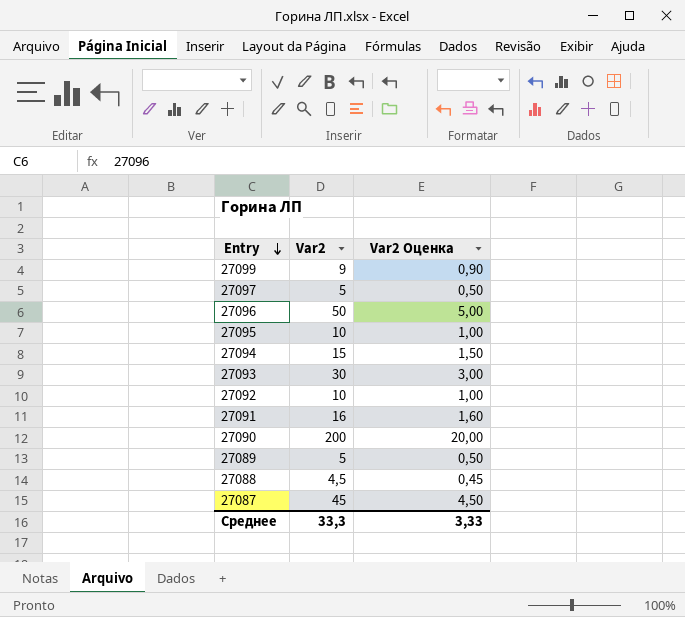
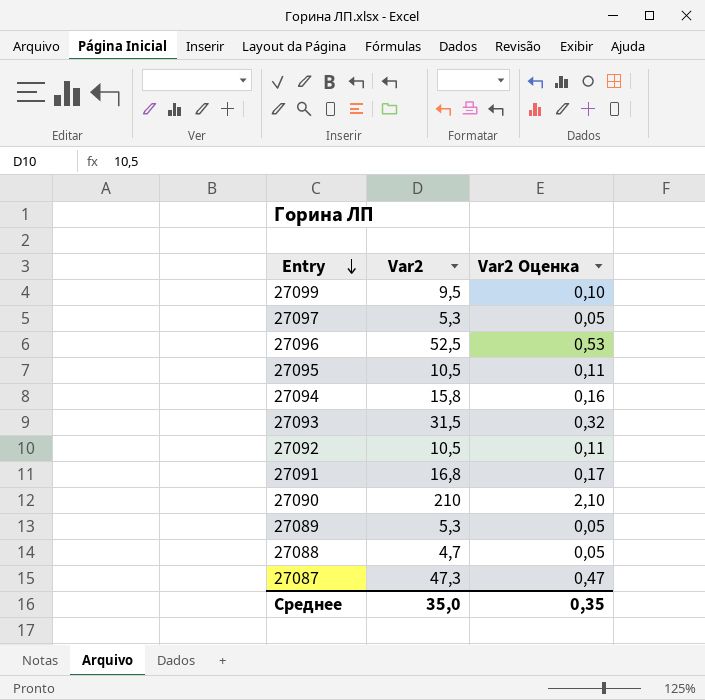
column Var2 Оценка | formula: [Var2] * 0,1 -> [Var2] * 0,01
27099 | Var2: 9 -> 9,5
27097 | Var2: 5 -> 5,3
27096 | Var2: 50 -> 52,5
27095 | Var2: 10 -> 10,5
27094 | Var2: 15 -> 15,8
27093 | Var2: 30 -> 31,5
27092 | Var2: 10 -> 10,5
27091 | Var2: 16 -> 16,8
27090 | Var2: 200 -> 210
27089 | Var2: 5 -> 5,3
27088 | Var2: 4,5 -> 4,7
27087 | Var2: 45 -> 47,3
Среднее | Var2: 33,3 -> 35,0
Среднее | Var2 Оценка: 3,33 -> 0,35

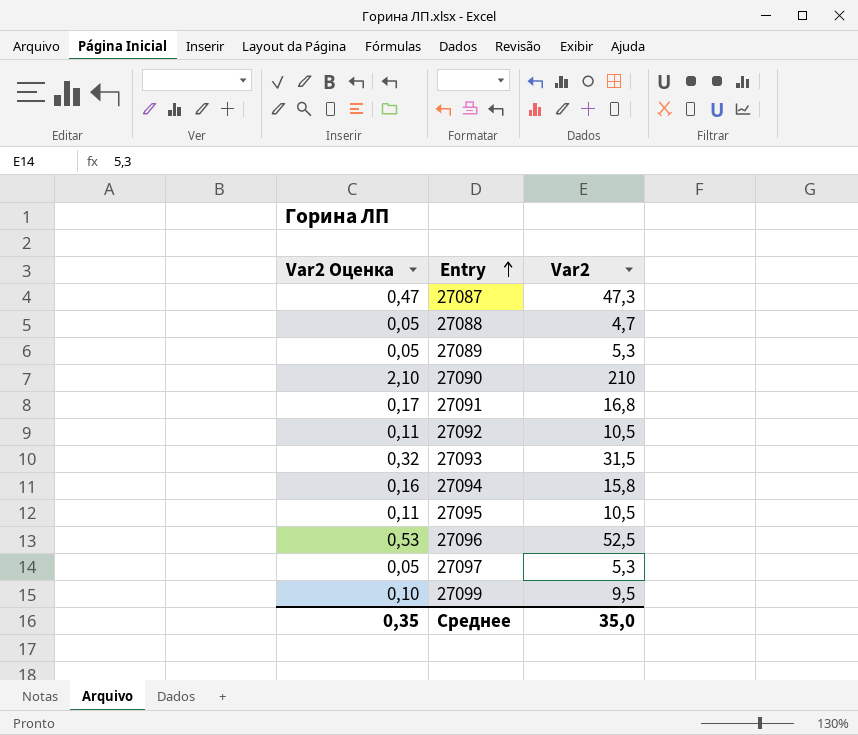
row order: Entry descending -> Entry ascending
column Var2 Оценка | position: 3 -> 1

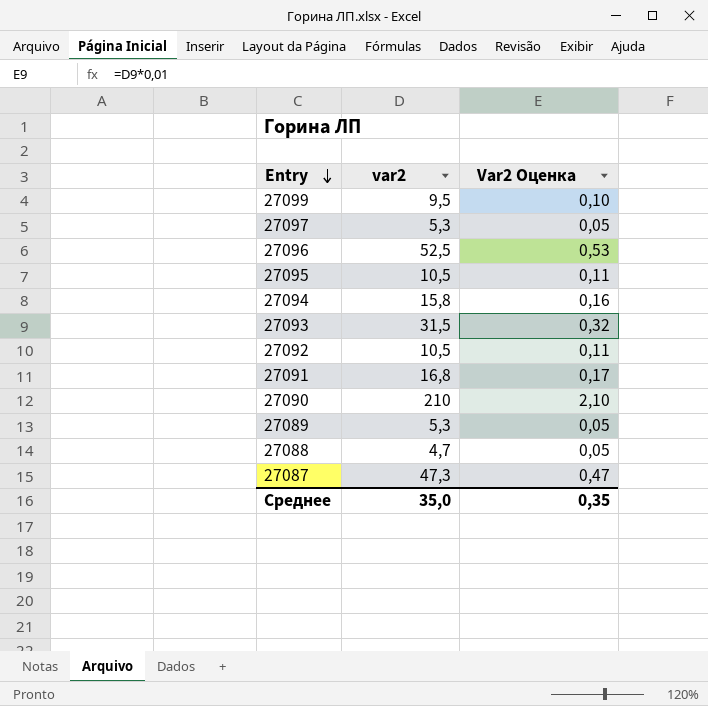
row order: Entry ascending -> Entry descending
column name: Var2 -> var2
column Var2 Оценка | position: 1 -> 3

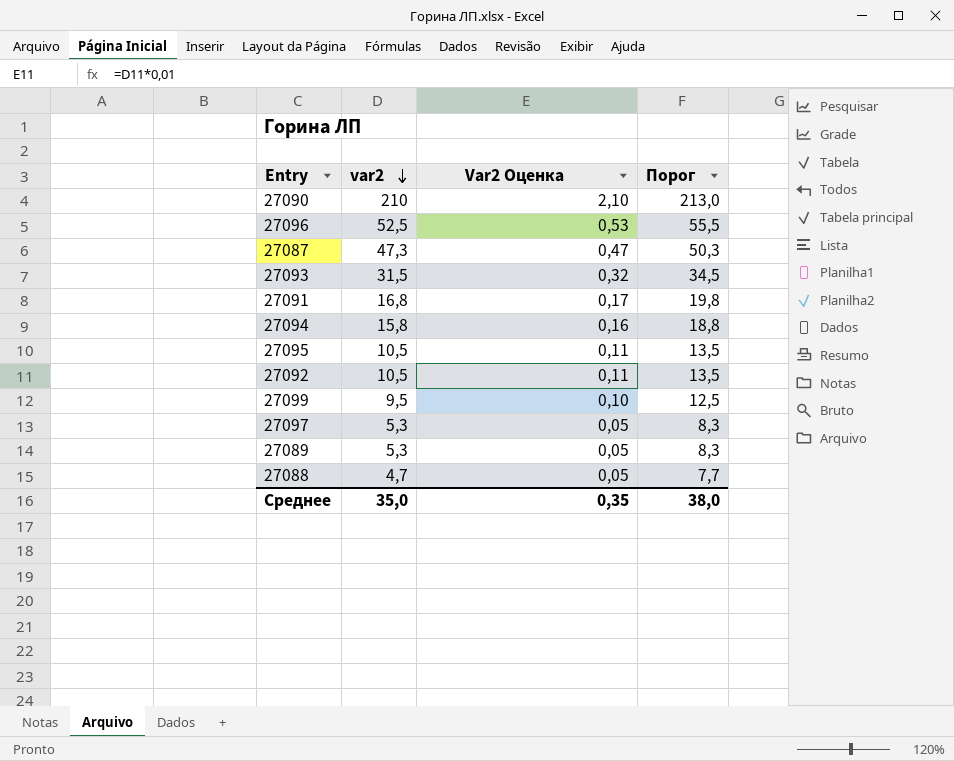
row order: Entry descending -> var2 descending
column Порог | formula: none -> [var2] + 3

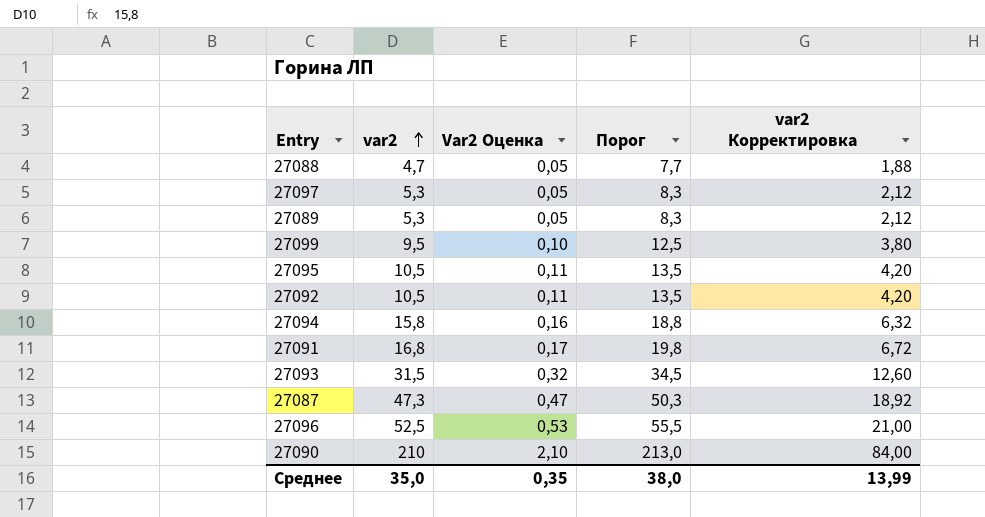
row order: var2 descending -> var2 ascending
column var2 Корректировка | formula: none -> [var2] * 0,4

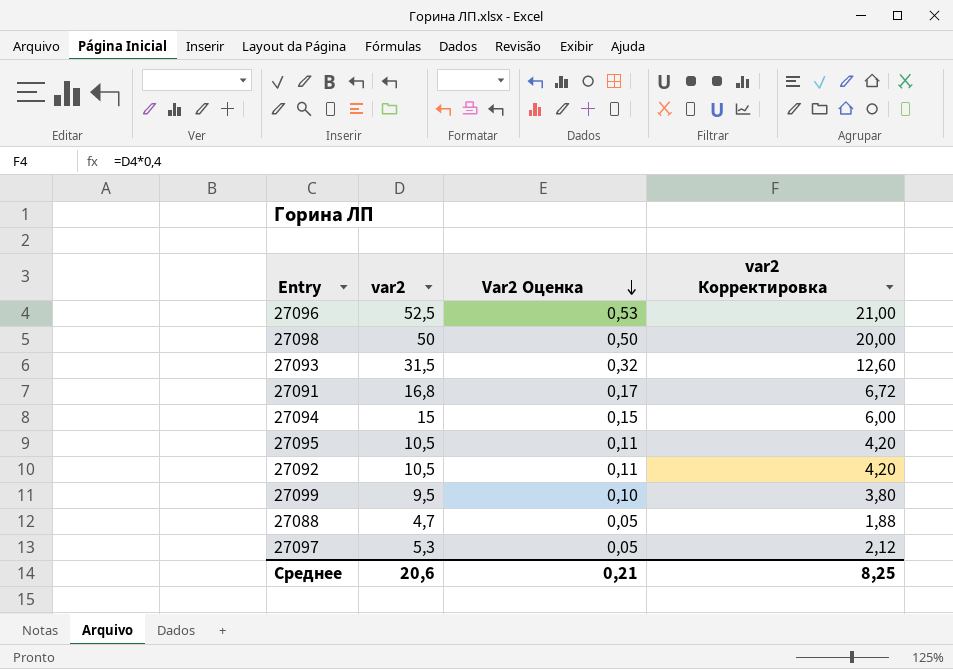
row order: var2 ascending -> Var2 Оценка descending
column Порог | formula: [var2] + 3 -> none
row 27089: 5,3 | 0,05 | 8,3 | 2,12 -> none
row 27087: 47,3 | 0,47 | 50,3 | 18,92 -> none
row 27090: 210 | 2,10 | 213,0 | 84,00 -> none
row 27098: none -> 50 | 0,50 | 20,00
27094 | var2: 15,8 -> 15
27094 | Var2 Оценка: 0,16 -> 0,15
27094 | var2 Корректировка: 6,32 -> 6,00
Среднее | var2: 35,0 -> 20,6
Среднее | Var2 Оценка: 0,35 -> 0,21
Среднее | var2 Корректировка: 13,99 -> 8,25

